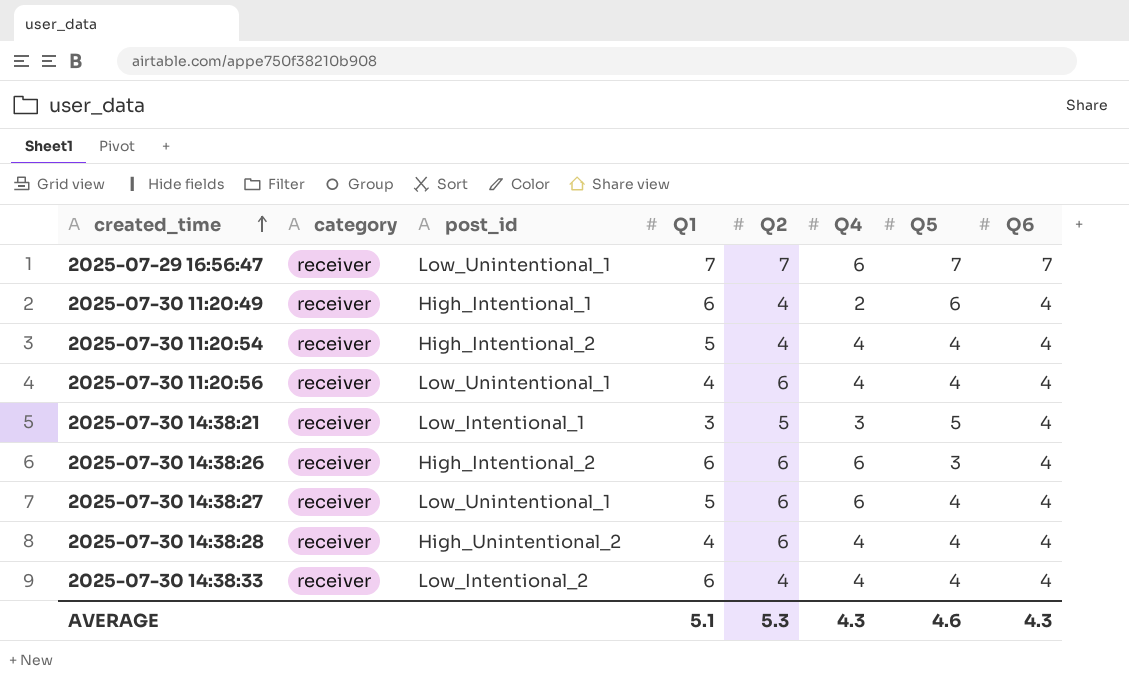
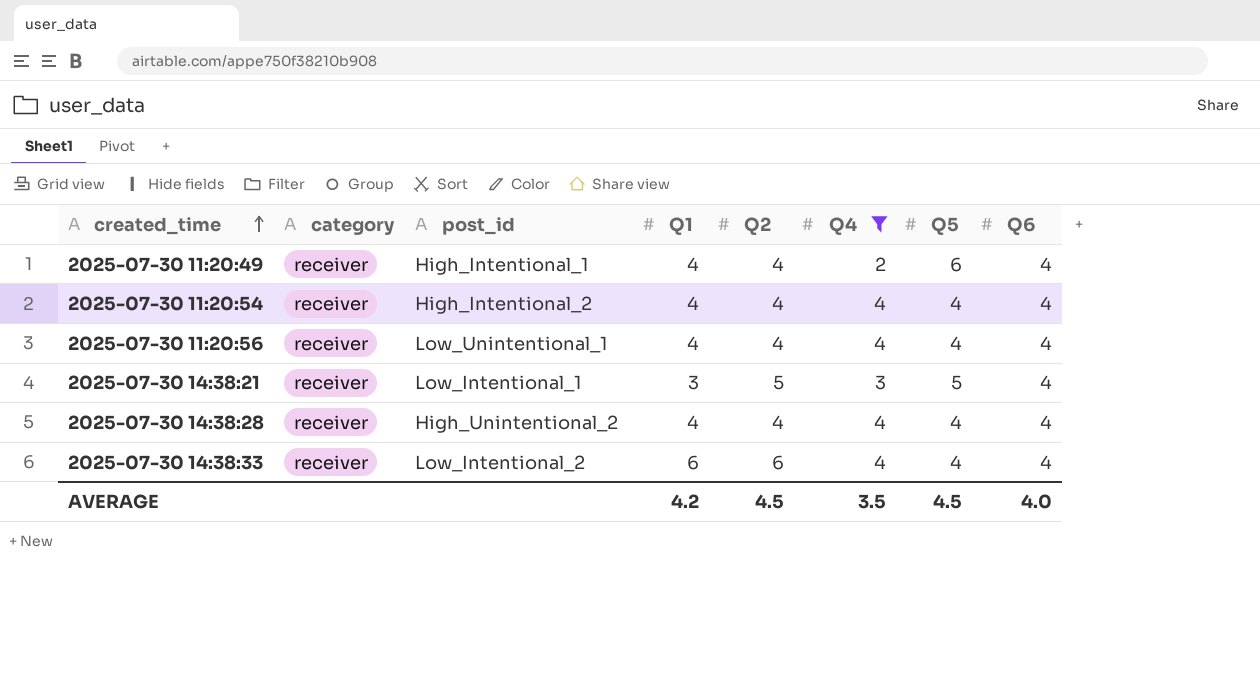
filter: none -> Q4 != 6
2025-07-30 11:20:49 | Q1: 6 -> 4
2025-07-30 11:20:54 | Q1: 5 -> 4
2025-07-30 11:20:56 | Q2: 6 -> 4
2025-07-30 14:38:28 | Q2: 6 -> 4
2025-07-30 14:38:33 | Q2: 4 -> 6
AVERAGE | Q1: 5.1 -> 4.2
AVERAGE | Q2: 5.3 -> 4.5
AVERAGE | Q4: 4.3 -> 3.5
AVERAGE | Q5: 4.6 -> 4.5
AVERAGE | Q6: 4.3 -> 4.0

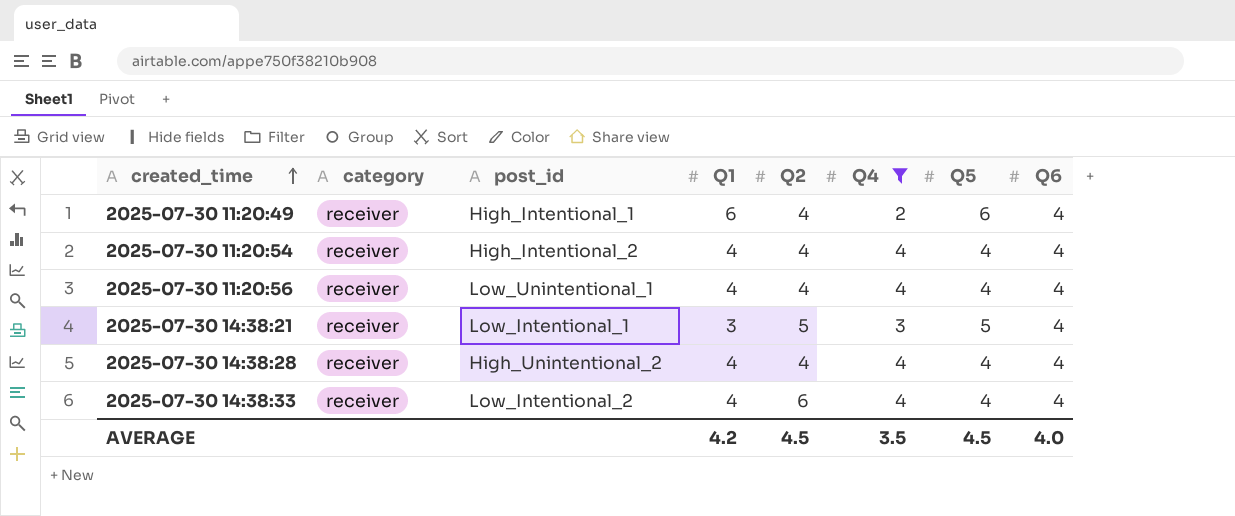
2025-07-30 11:20:49 | Q1: 4 -> 6
2025-07-30 14:38:33 | Q1: 6 -> 4

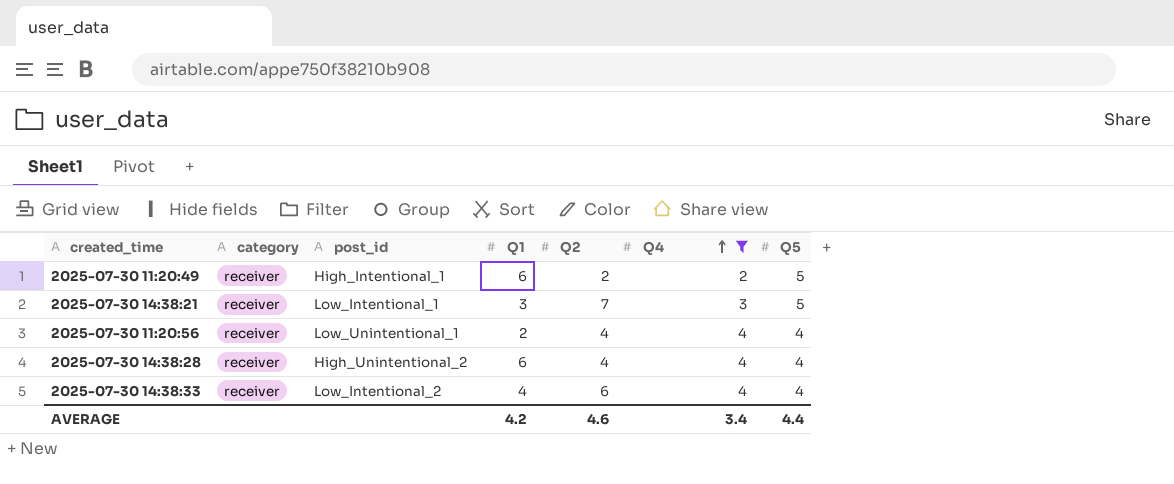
row order: created_time ascending -> Q4 ascending
column Q6 | position: 8 -> none
row 2025-07-30 11:20:54: receiver | High_Intentional_2 | 4 | 4 | 4 | 4 | 4 -> none
2025-07-30 11:20:49 | Q2: 4 -> 2
2025-07-30 11:20:49 | Q5: 6 -> 5
2025-07-30 14:38:21 | Q2: 5 -> 7
2025-07-30 11:20:56 | Q1: 4 -> 2
2025-07-30 14:38:28 | Q1: 4 -> 6
AVERAGE | Q2: 4.5 -> 4.6
AVERAGE | Q4: 3.5 -> 3.4
AVERAGE | Q5: 4.5 -> 4.4

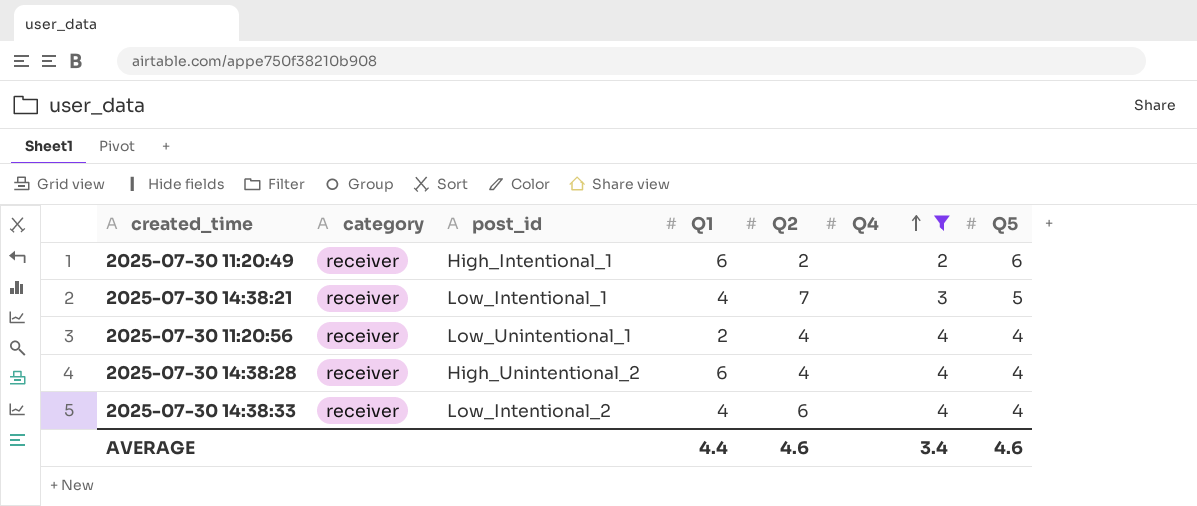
2025-07-30 11:20:49 | Q5: 5 -> 6
2025-07-30 14:38:21 | Q1: 3 -> 4
AVERAGE | Q1: 4.2 -> 4.4
AVERAGE | Q5: 4.4 -> 4.6

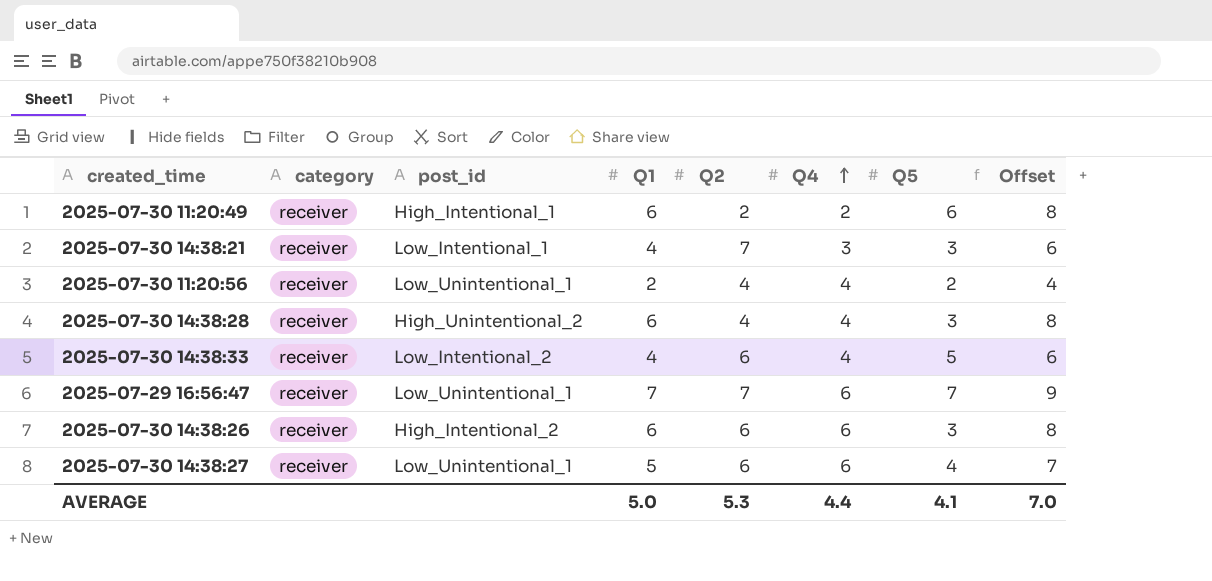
filter: Q4 != 6 -> none
column Offset | formula: none -> [Q1] + 2
2025-07-30 14:38:21 | Q5: 5 -> 3
2025-07-30 11:20:56 | Q5: 4 -> 2
2025-07-30 14:38:28 | Q5: 4 -> 3
2025-07-30 14:38:33 | Q5: 4 -> 5
AVERAGE | Q1: 4.4 -> 5.0
AVERAGE | Q2: 4.6 -> 5.3
AVERAGE | Q4: 3.4 -> 4.4
AVERAGE | Q5: 4.6 -> 4.1

